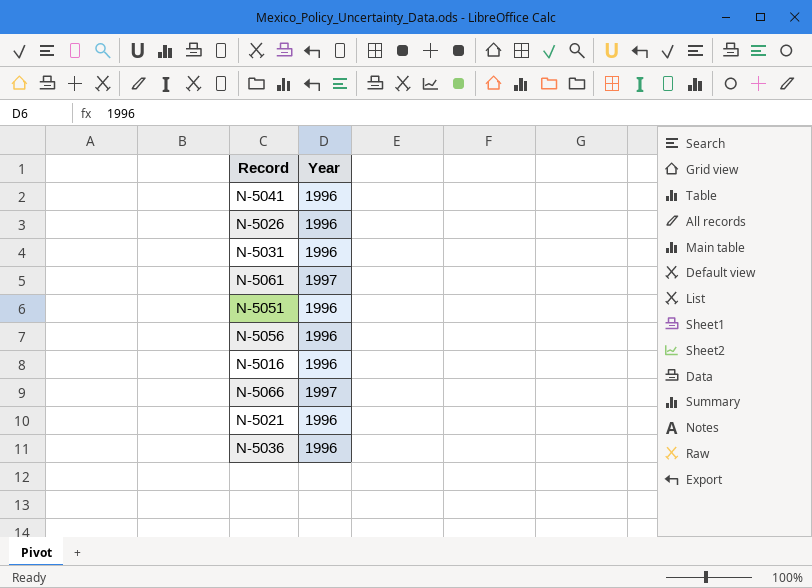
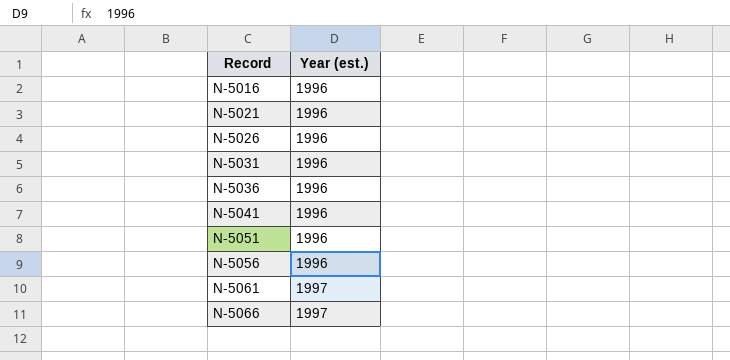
row order: none -> Record ascending
column name: Year -> Year (est.)

